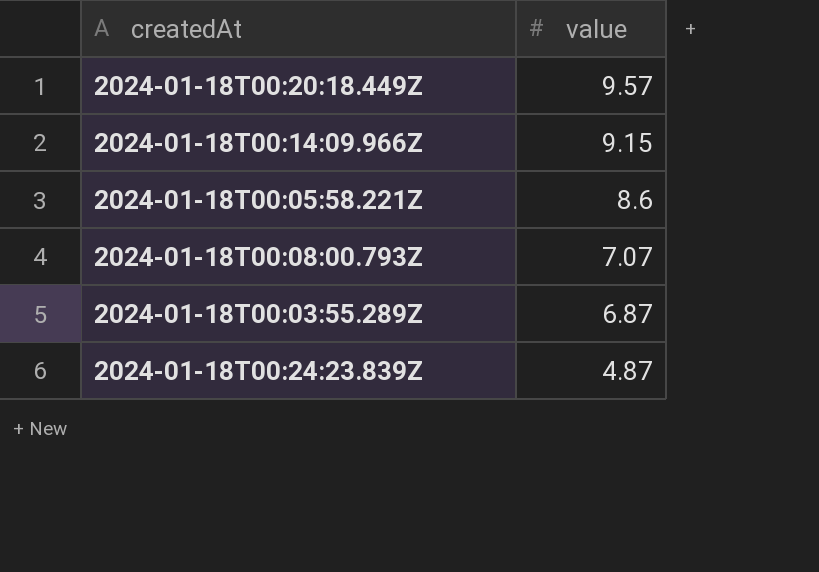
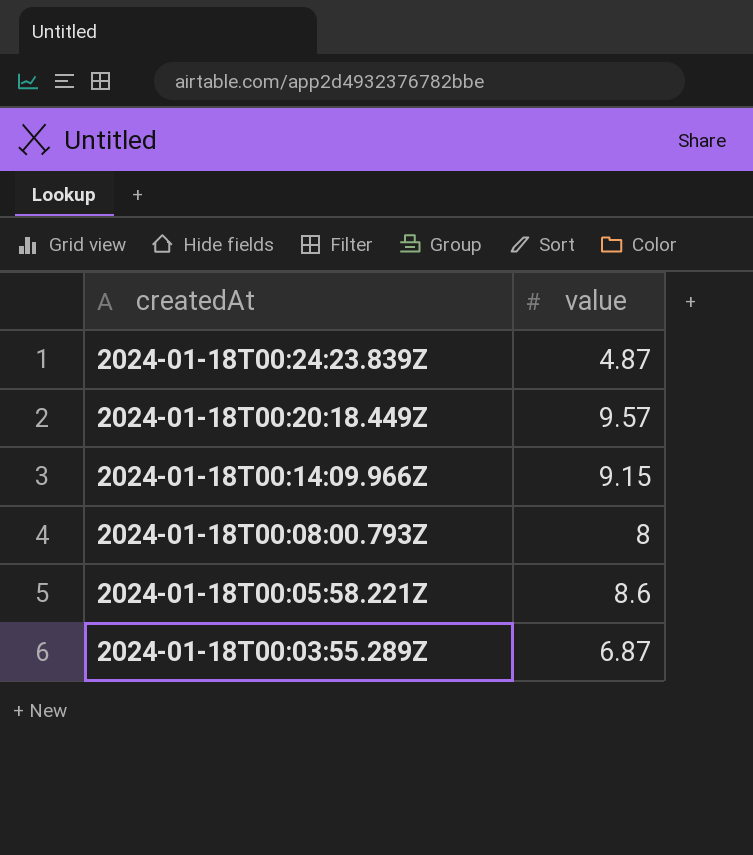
row order: value descending -> createdAt descending
2024-01-18T00:08:00.793Z | value: 7.07 -> 8

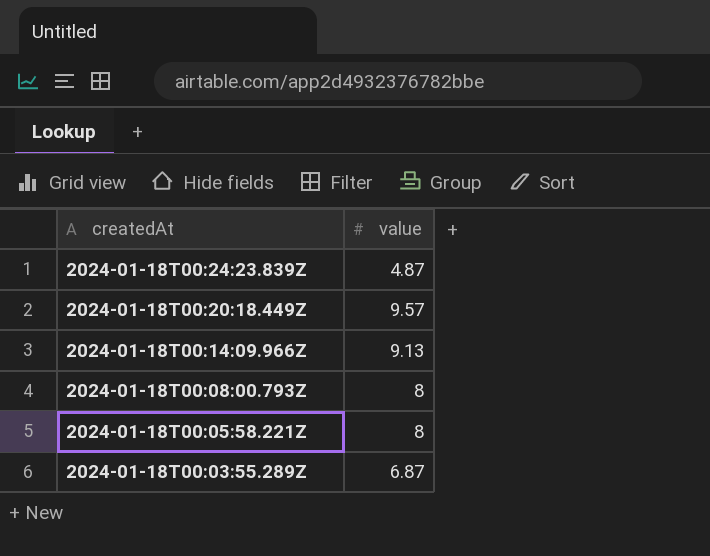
2024-01-18T00:14:09.966Z | value: 9.15 -> 9.13
2024-01-18T00:05:58.221Z | value: 8.6 -> 8

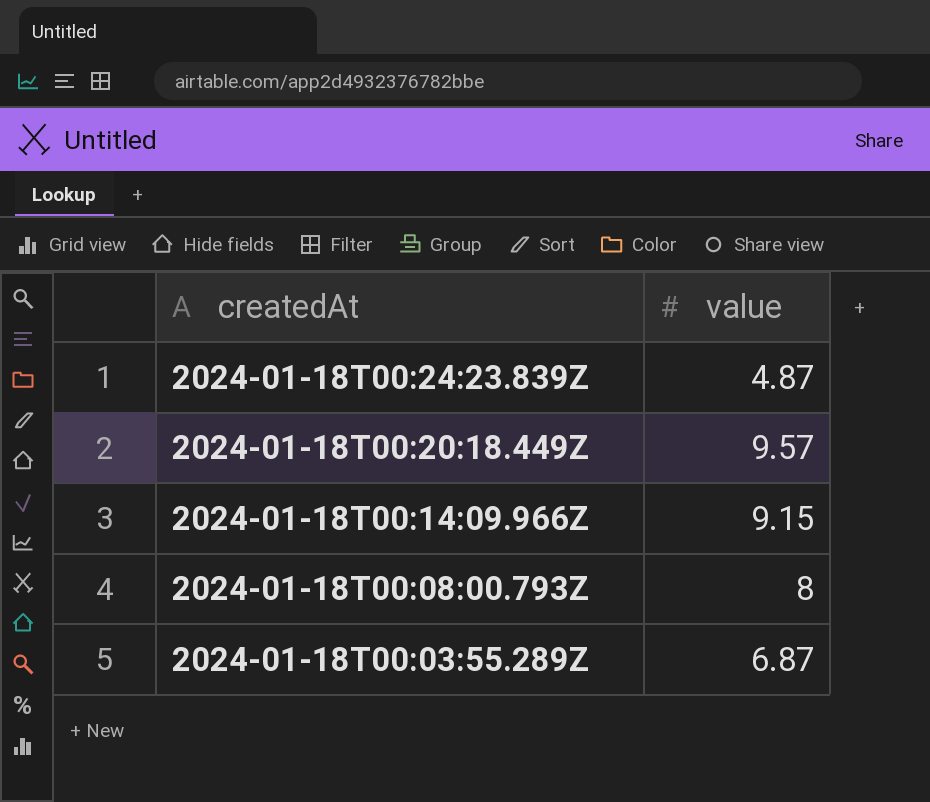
row 2024-01-18T00:05:58.221Z: 8 -> none
2024-01-18T00:14:09.966Z | value: 9.13 -> 9.15

